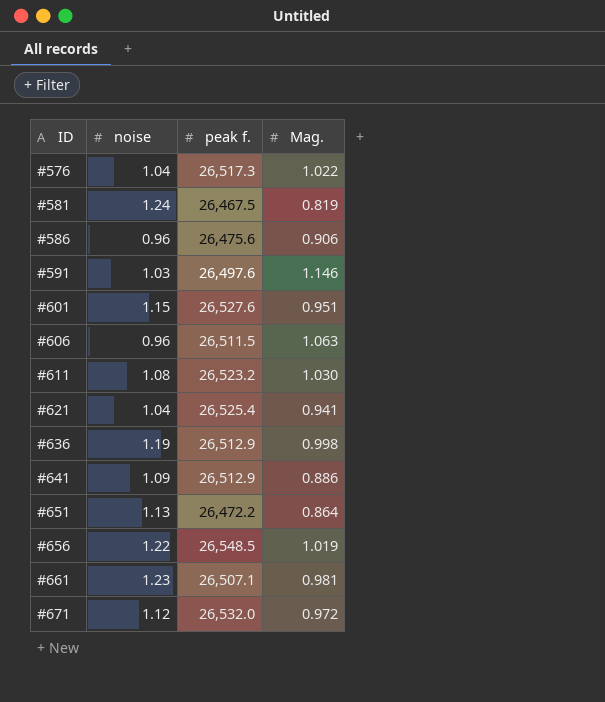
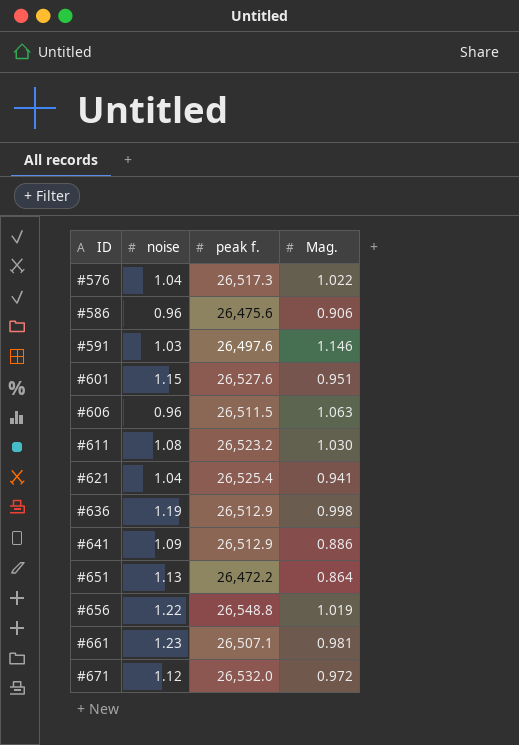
row #581: 1.24 | 26,467.5 | 0.819 -> none
#656 | peak f.: 26,548.5 -> 26,548.8

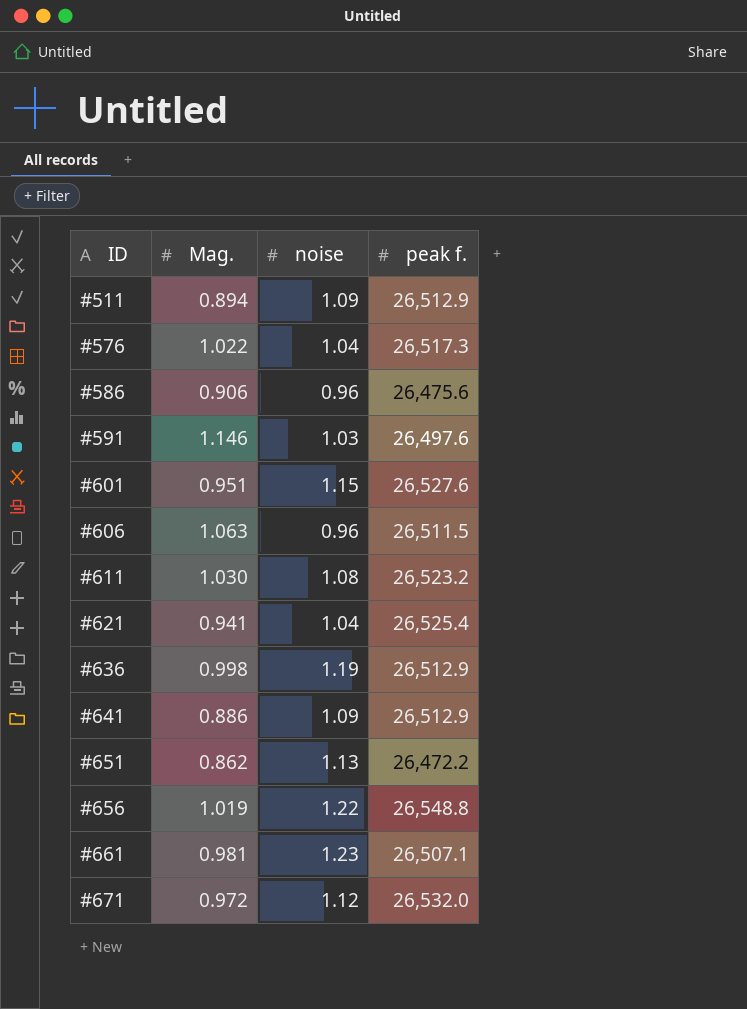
column Mag. | position: 4 -> 2
row #511: none -> 0.894 | 1.09 | 26,512.9
#651 | Mag.: 0.864 -> 0.862

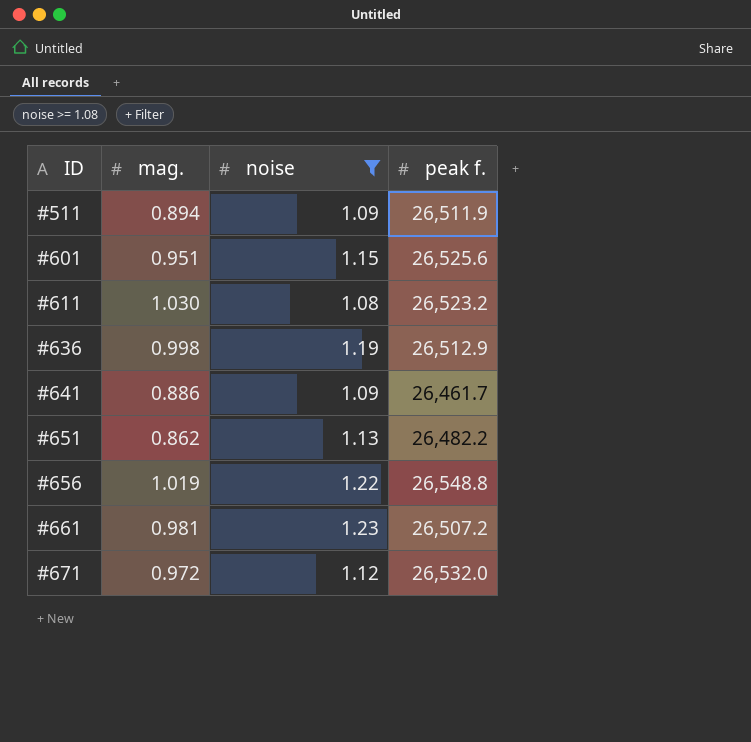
filter: none -> noise >= 1.08
column name: Mag. -> mag.
#511 | peak f.: 26,512.9 -> 26,511.9
#601 | peak f.: 26,527.6 -> 26,525.6
#641 | peak f.: 26,512.9 -> 26,461.7
#651 | peak f.: 26,472.2 -> 26,482.2
#661 | peak f.: 26,507.1 -> 26,507.2

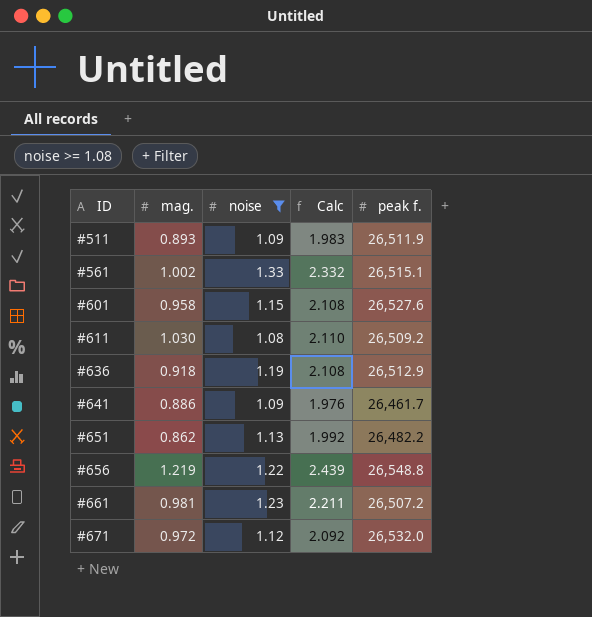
column Calc | formula: none -> [mag.] + [noise]
#511 | mag.: 0.894 -> 0.893
row #561: none -> 1.002 | 1.33 | 2.332 | 26,515.1
#601 | mag.: 0.951 -> 0.958
#601 | peak f.: 26,525.6 -> 26,527.6
#611 | peak f.: 26,523.2 -> 26,509.2
#636 | mag.: 0.998 -> 0.918
#656 | mag.: 1.019 -> 1.219

